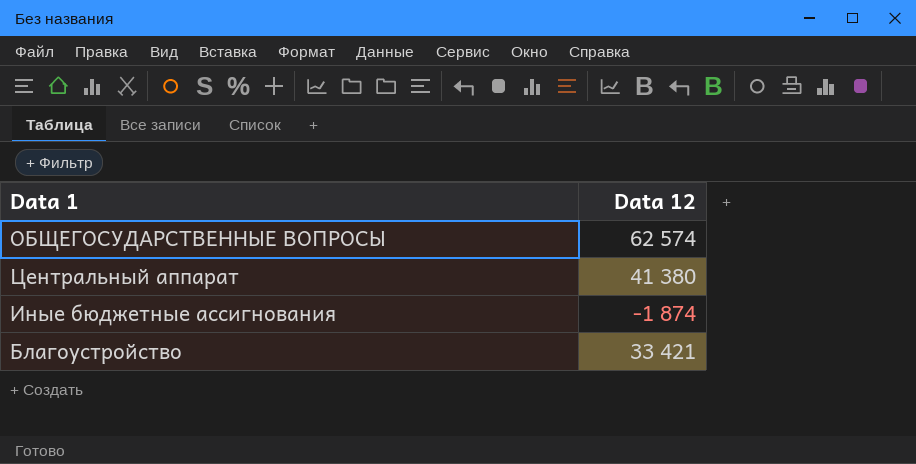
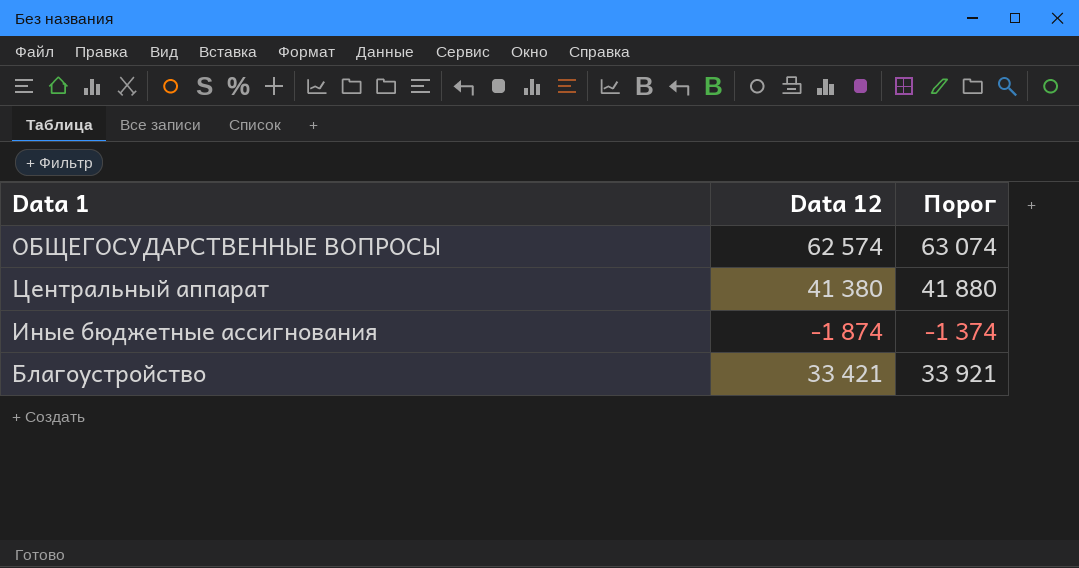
column Порог | formula: none -> [Data 12] + 500

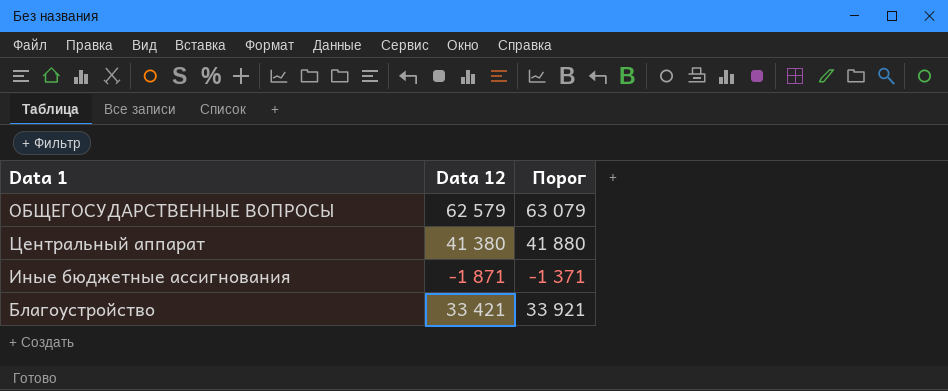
ОБЩЕГОСУДАРСТВЕННЫЕ ВОПРОСЫ | Data 12: 62 574 -> 62 579
ОБЩЕГОСУДАРСТВЕННЫЕ ВОПРОСЫ | Порог: 63 074 -> 63 079
Иные бюджетные ассигнования | Data 12: -1 874 -> -1 871
Иные бюджетные ассигнования | Порог: -1 374 -> -1 371

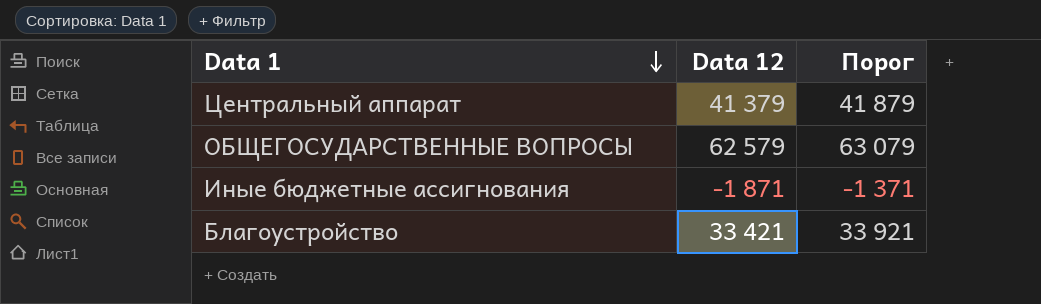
row order: none -> Data 1 descending
Центральный аппарат | Data 12: 41 380 -> 41 379
Центральный аппарат | Порог: 41 880 -> 41 879

